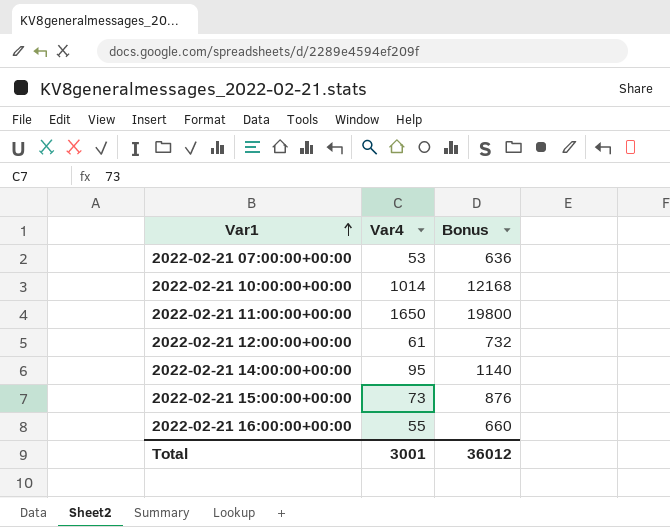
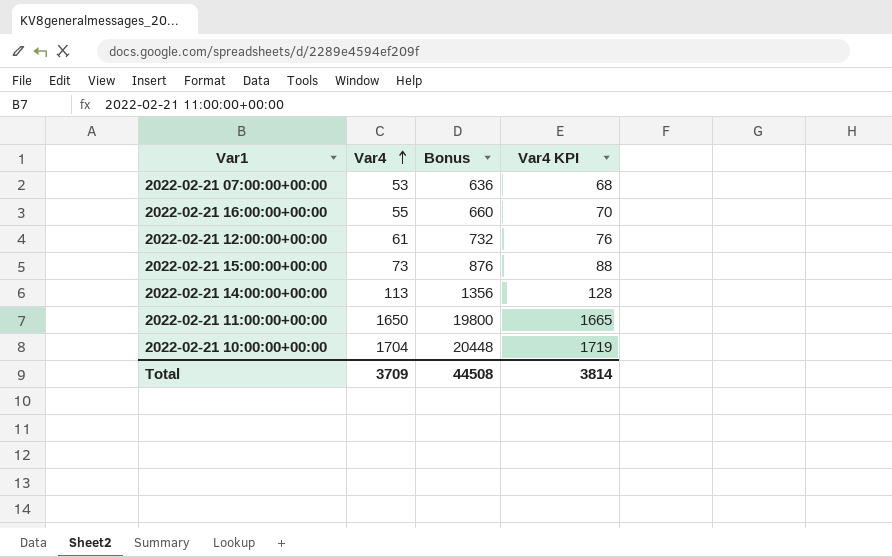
row order: Var1 ascending -> Var4 ascending
column Var4 KPI | formula: none -> [Var4] + 15
2022-02-21 14:00:00+00:00 | Var4: 95 -> 113
2022-02-21 14:00:00+00:00 | Bonus: 1140 -> 1356
2022-02-21 10:00:00+00:00 | Var4: 1014 -> 1704
2022-02-21 10:00:00+00:00 | Bonus: 12168 -> 20448
Total | Var4: 3001 -> 3709
Total | Bonus: 36012 -> 44508

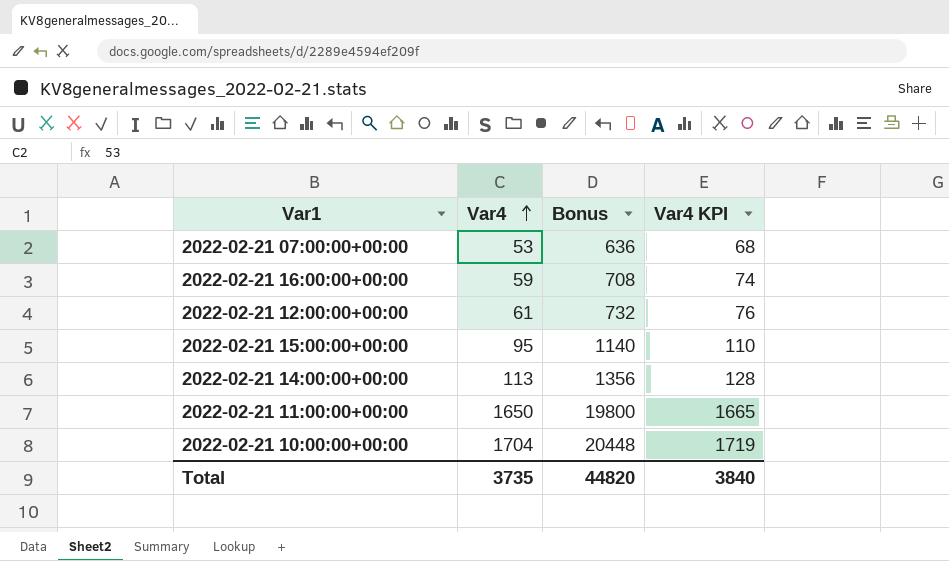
2022-02-21 16:00:00+00:00 | Var4: 55 -> 59
2022-02-21 16:00:00+00:00 | Bonus: 660 -> 708
2022-02-21 16:00:00+00:00 | Var4 KPI: 70 -> 74
2022-02-21 15:00:00+00:00 | Var4: 73 -> 95
2022-02-21 15:00:00+00:00 | Bonus: 876 -> 1140
2022-02-21 15:00:00+00:00 | Var4 KPI: 88 -> 110
Total | Var4: 3709 -> 3735
Total | Bonus: 44508 -> 44820
Total | Var4 KPI: 3814 -> 3840

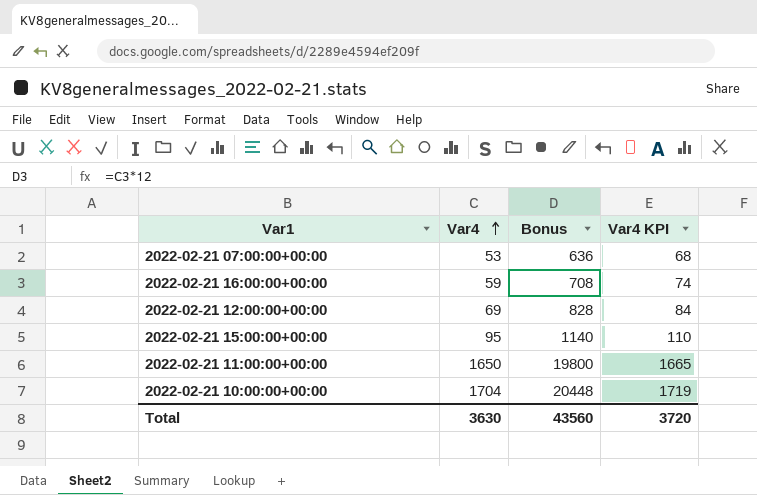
row 2022-02-21 14:00:00+00:00: 113 | 1356 | 128 -> none
2022-02-21 12:00:00+00:00 | Var4: 61 -> 69
2022-02-21 12:00:00+00:00 | Bonus: 732 -> 828
2022-02-21 12:00:00+00:00 | Var4 KPI: 76 -> 84
Total | Var4: 3735 -> 3630
Total | Bonus: 44820 -> 43560
Total | Var4 KPI: 3840 -> 3720

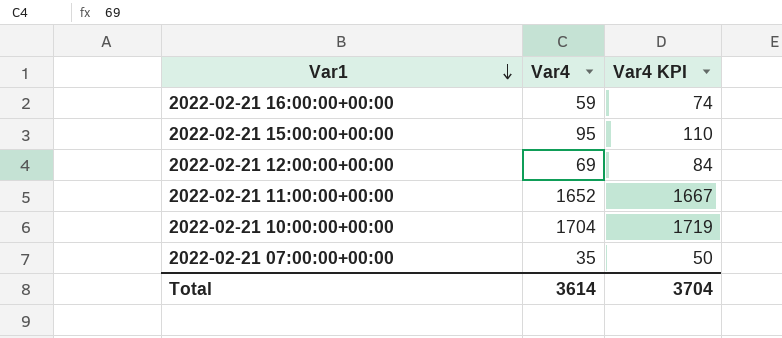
row order: Var4 ascending -> Var1 descending
column Bonus | formula: [Var4] * 12 -> none
2022-02-21 11:00:00+00:00 | Var4: 1650 -> 1652
2022-02-21 11:00:00+00:00 | Var4 KPI: 1665 -> 1667
2022-02-21 07:00:00+00:00 | Var4: 53 -> 35
2022-02-21 07:00:00+00:00 | Var4 KPI: 68 -> 50
Total | Var4: 3630 -> 3614
Total | Var4 KPI: 3720 -> 3704

